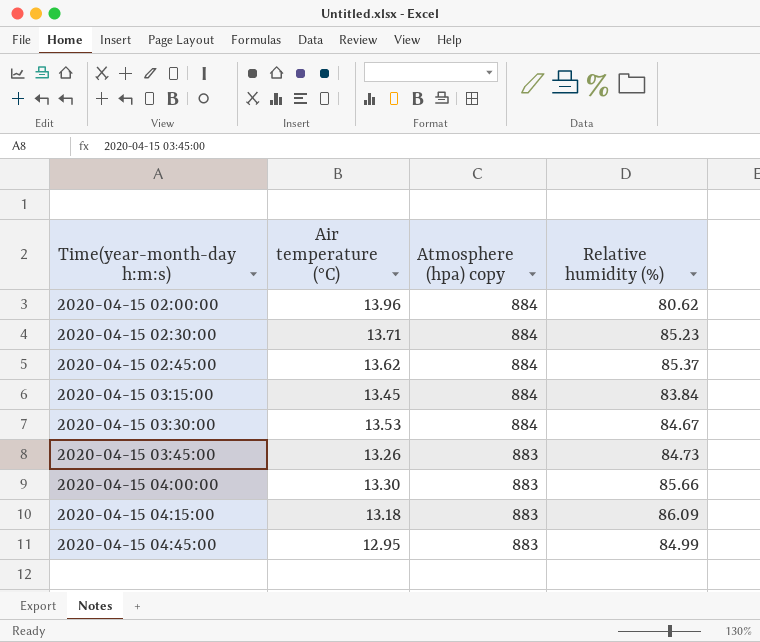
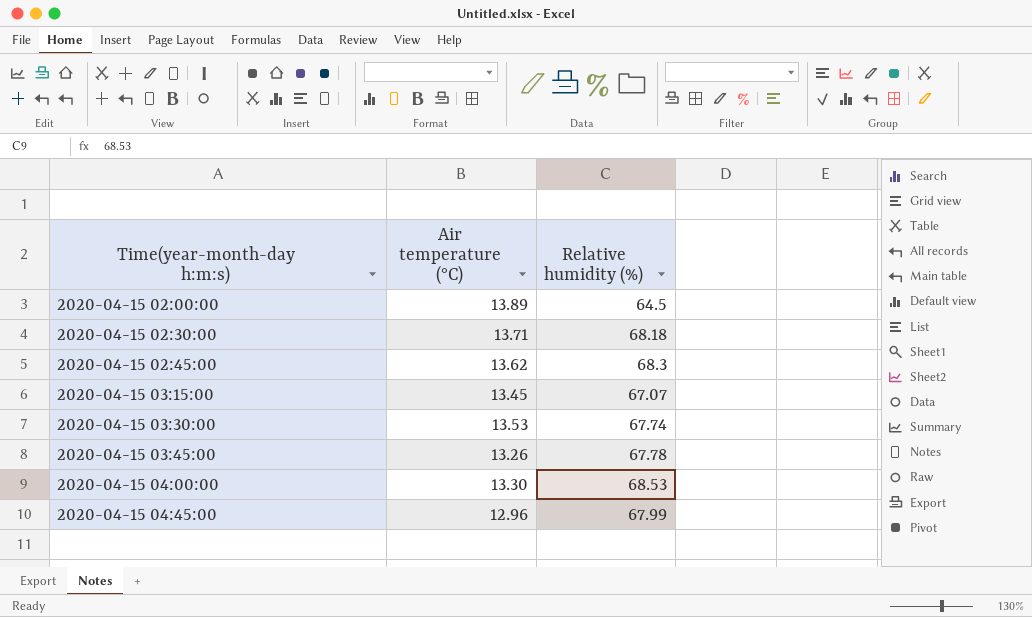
column Atmosphere (hpa) copy | position: 3 -> none
row 2020-04-15 04:15:00: 13.18 | 883 | 86.09 -> none
2020-04-15 02:00:00 | Air temperature (°C): 13.96 -> 13.89
2020-04-15 02:00:00 | Relative humidity (%): 80.62 -> 64.5
2020-04-15 02:30:00 | Relative humidity (%): 85.23 -> 68.18
2020-04-15 02:45:00 | Relative humidity (%): 85.37 -> 68.3
2020-04-15 03:15:00 | Relative humidity (%): 83.84 -> 67.07
2020-04-15 03:30:00 | Relative humidity (%): 84.67 -> 67.74
2020-04-15 03:45:00 | Relative humidity (%): 84.73 -> 67.78
2020-04-15 04:00:00 | Relative humidity (%): 85.66 -> 68.53
2020-04-15 04:45:00 | Air temperature (°C): 12.95 -> 12.96
2020-04-15 04:45:00 | Relative humidity (%): 84.99 -> 67.99

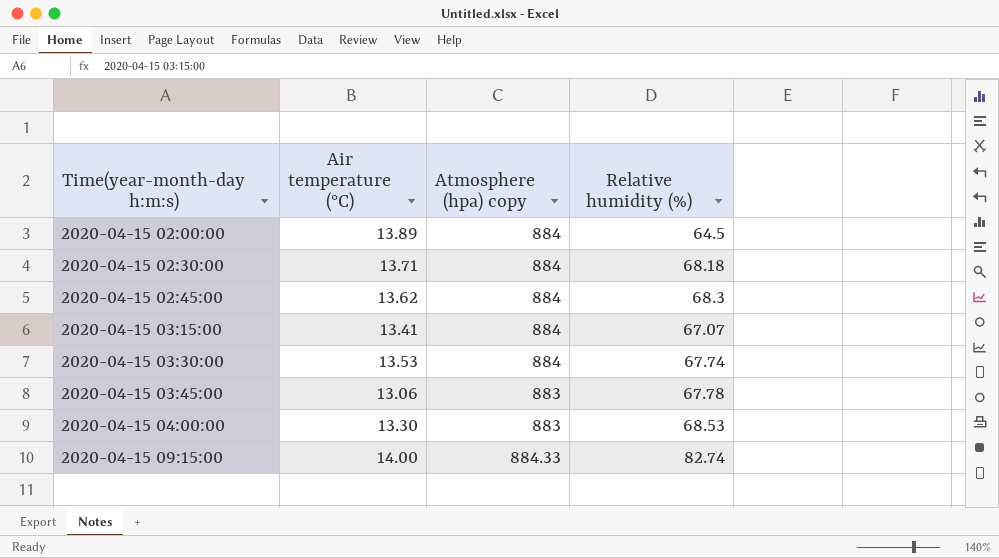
column Atmosphere (hpa) copy | position: none -> 3
row 2020-04-15 04:45:00: 12.96 | 67.99 -> none
2020-04-15 03:15:00 | Air temperature (°C): 13.45 -> 13.41
2020-04-15 03:45:00 | Air temperature (°C): 13.26 -> 13.06
row 2020-04-15 09:15:00: none -> 14.00 | 884.33 | 82.74

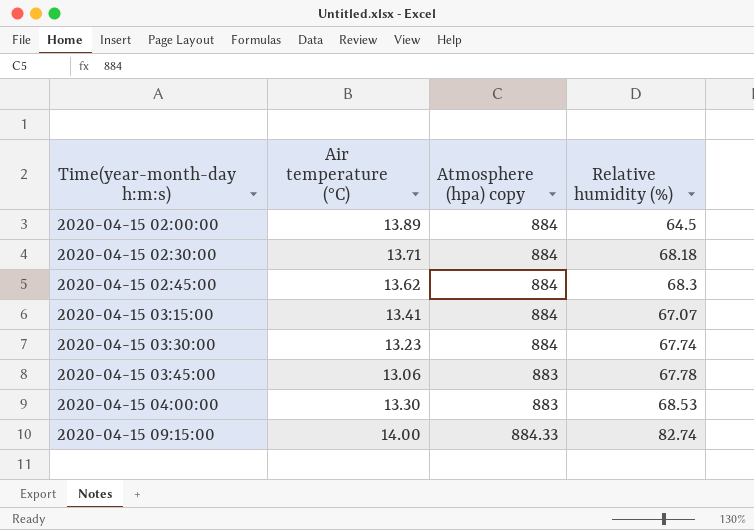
2020-04-15 03:30:00 | Air temperature (°C): 13.53 -> 13.23

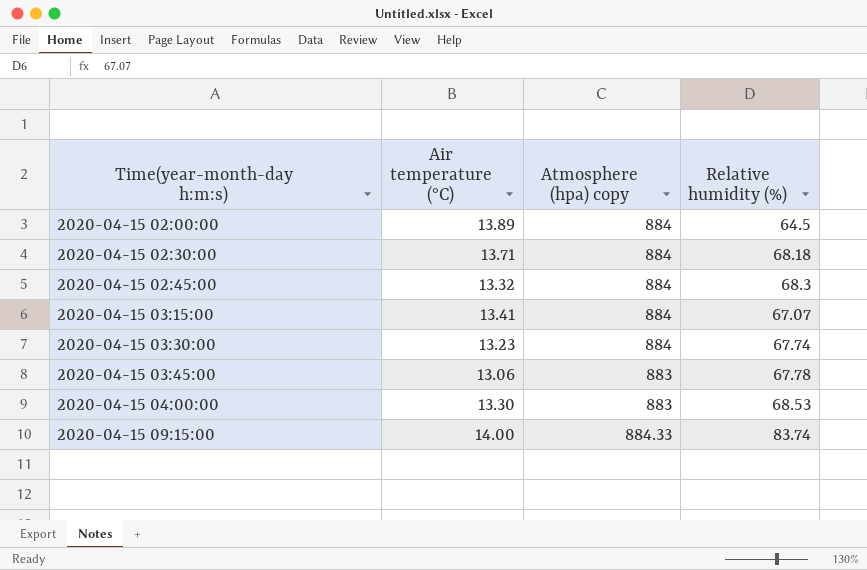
2020-04-15 02:45:00 | Air temperature (°C): 13.62 -> 13.32
2020-04-15 09:15:00 | Relative humidity (%): 82.74 -> 83.74

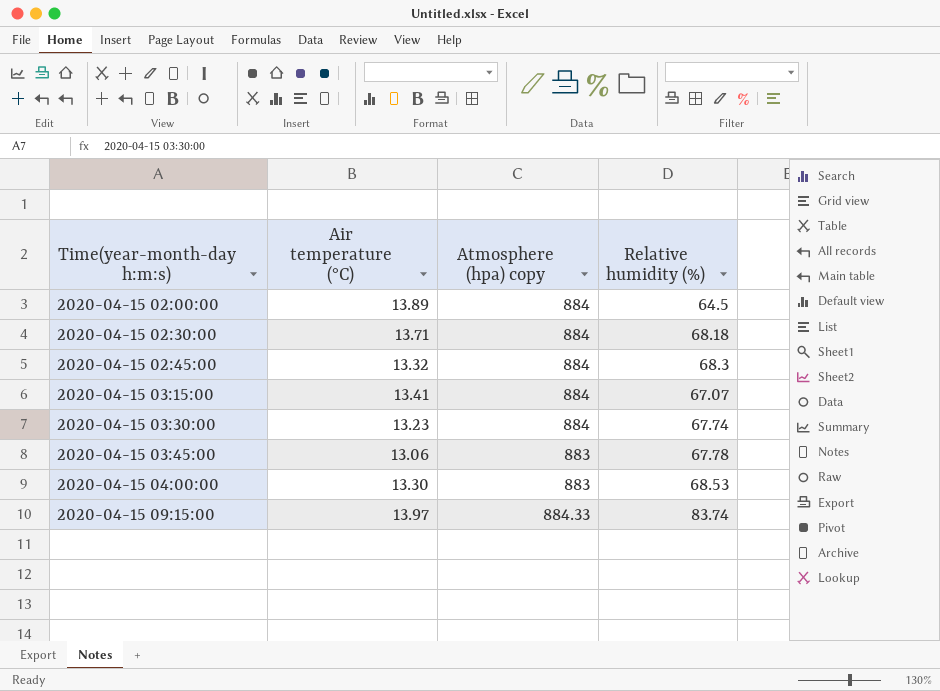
2020-04-15 09:15:00 | Air temperature (°C): 14.00 -> 13.97

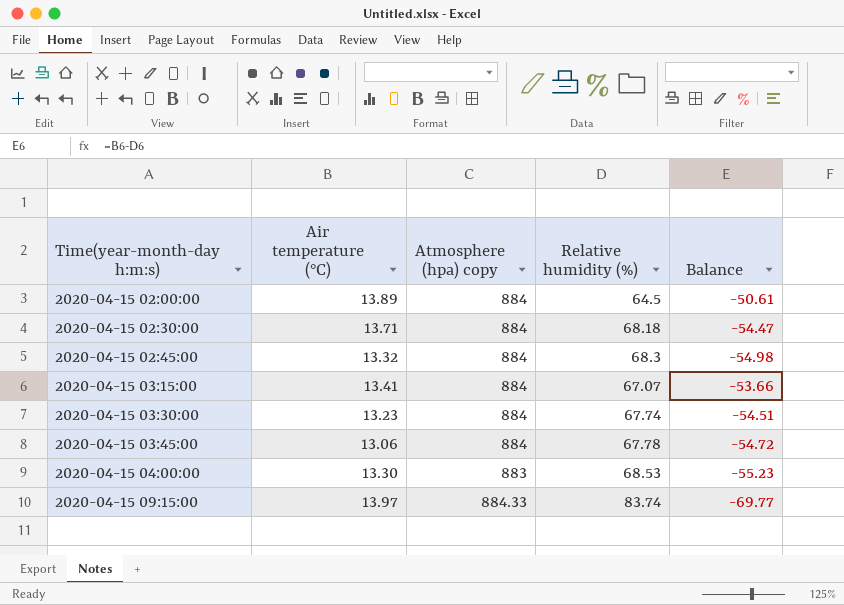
column Balance | formula: none -> [Air temperature (°C)] - [Relative humidity (%)]
2020-04-15 03:45:00 | Atmosphere (hpa) copy: 883 -> 884

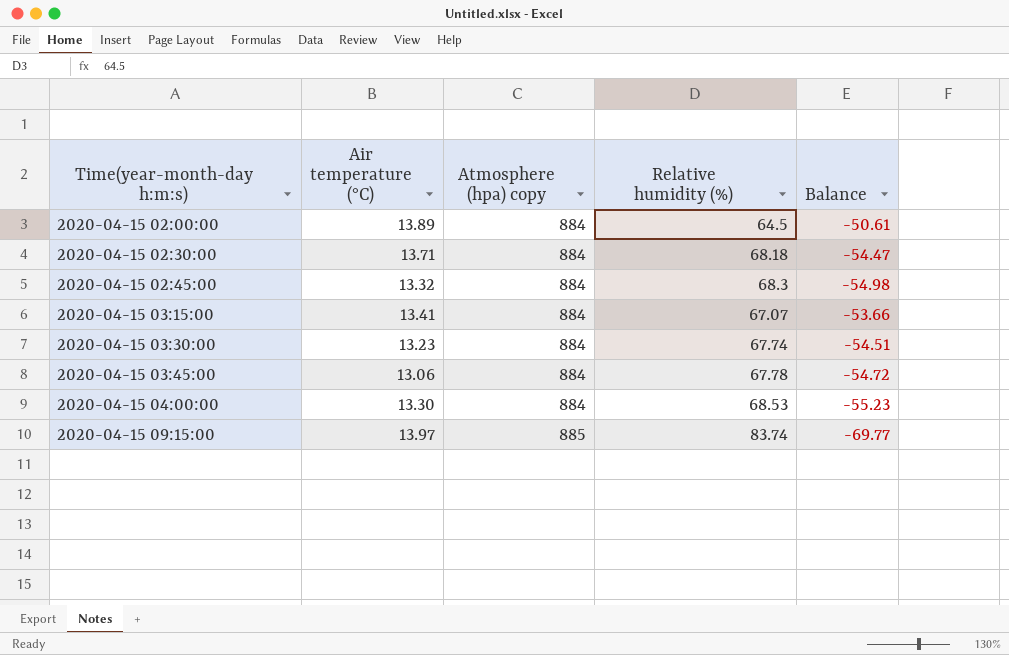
2020-04-15 04:00:00 | Atmosphere (hpa) copy: 883 -> 884
2020-04-15 09:15:00 | Atmosphere (hpa) copy: 884.33 -> 885

